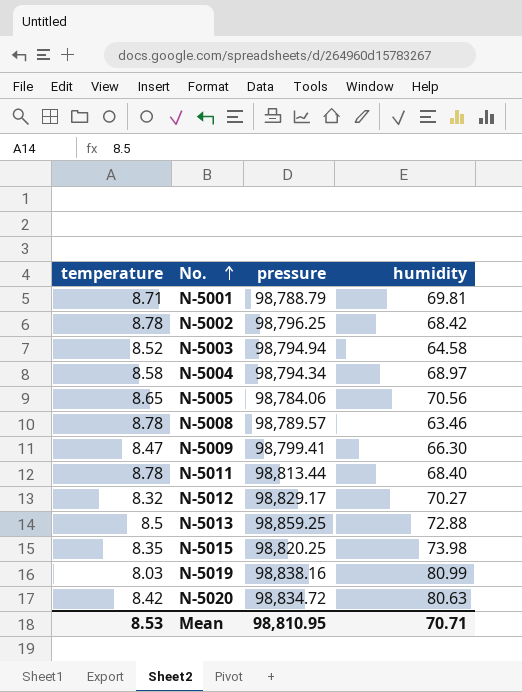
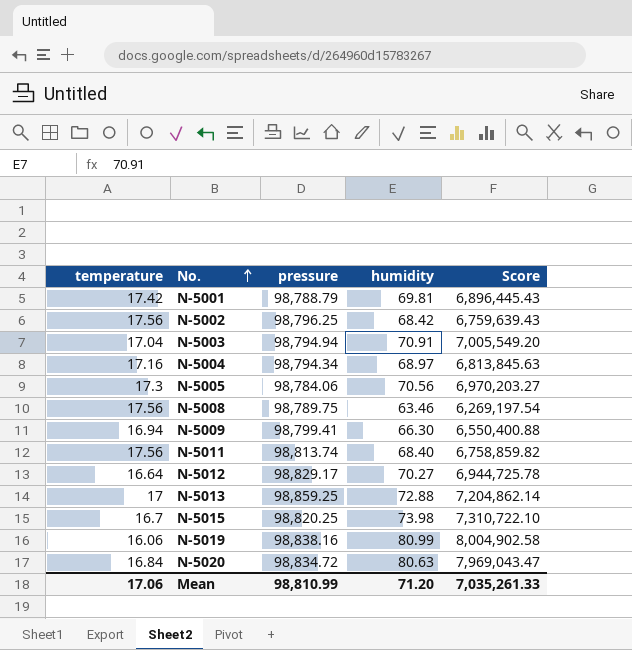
column Score | formula: none -> [pressure] * [humidity]
N-5001 | temperature: 8.71 -> 17.42
N-5002 | temperature: 8.78 -> 17.56
N-5003 | temperature: 8.52 -> 17.04
N-5003 | humidity: 64.58 -> 70.91
N-5004 | temperature: 8.58 -> 17.16
N-5005 | temperature: 8.65 -> 17.3
N-5008 | temperature: 8.78 -> 17.56
N-5008 | pressure: 98,789.57 -> 98,789.75
N-5009 | temperature: 8.47 -> 16.94
N-5011 | temperature: 8.78 -> 17.56
N-5011 | pressure: 98,813.44 -> 98,813.74
N-5012 | temperature: 8.32 -> 16.64
N-5013 | temperature: 8.5 -> 17
N-5015 | temperature: 8.35 -> 16.7
N-5019 | temperature: 8.03 -> 16.06
N-5020 | temperature: 8.42 -> 16.84
Mean | temperature: 8.53 -> 17.06
Mean | pressure: 98,810.95 -> 98,810.99
Mean | humidity: 70.71 -> 71.20

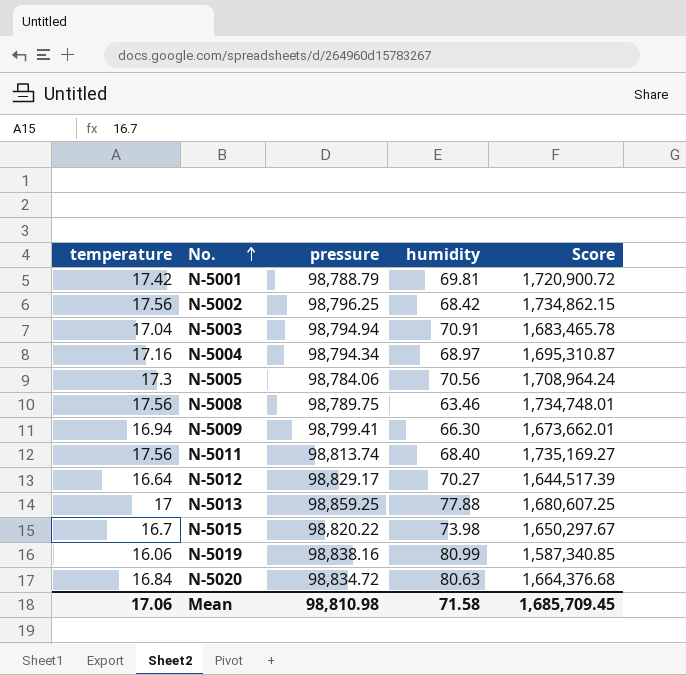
column Score | formula: [pressure] * [humidity] -> [temperature] * [pressure]
N-5013 | humidity: 72.88 -> 77.88
N-5015 | pressure: 98,820.25 -> 98,820.22
Mean | pressure: 98,810.99 -> 98,810.98
Mean | humidity: 71.20 -> 71.58
Mean | Score: 7,035,261.33 -> 1,685,709.45

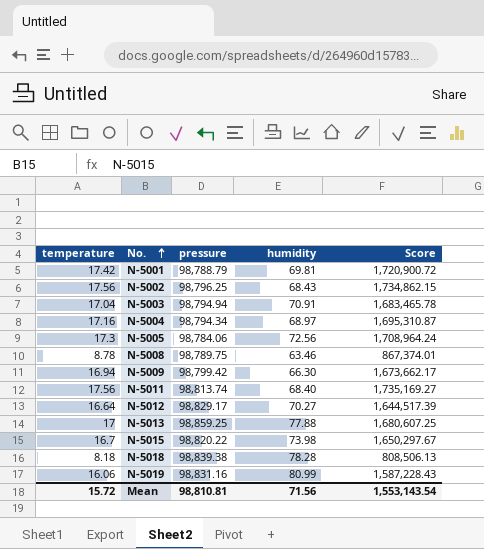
row N-5020: 16.84 | 98,834.72 | 80.63 | 1,664,376.68 -> none
N-5002 | humidity: 68.42 -> 68.43
N-5005 | humidity: 70.56 -> 72.56
N-5008 | temperature: 17.56 -> 8.78
N-5008 | Score: 1,734,748.01 -> 867,374.01
N-5009 | pressure: 98,799.41 -> 98,799.42
N-5009 | Score: 1,673,662.01 -> 1,673,662.17
row N-5018: none -> 8.18 | 98,839.38 | 78.28 | 808,506.13
N-5019 | pressure: 98,838.16 -> 98,831.16
N-5019 | Score: 1,587,340.85 -> 1,587,228.43
Mean | temperature: 17.06 -> 15.72
Mean | pressure: 98,810.98 -> 98,810.81
Mean | humidity: 71.58 -> 71.56
Mean | Score: 1,685,709.45 -> 1,553,143.54

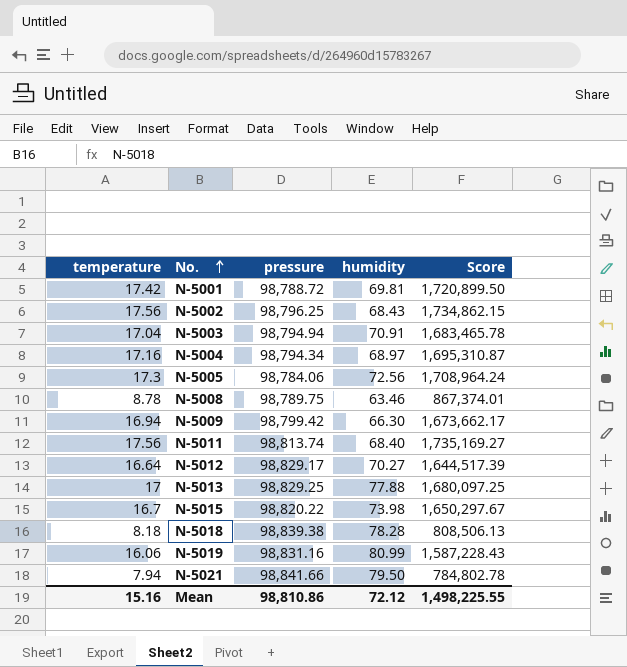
N-5001 | pressure: 98,788.79 -> 98,788.72
N-5001 | Score: 1,720,900.72 -> 1,720,899.50
N-5013 | pressure: 98,859.25 -> 98,829.25
N-5013 | Score: 1,680,607.25 -> 1,680,097.25
row N-5021: none -> 7.94 | 98,841.66 | 79.50 | 784,802.78
Mean | temperature: 15.72 -> 15.16
Mean | pressure: 98,810.81 -> 98,810.86
Mean | humidity: 71.56 -> 72.12
Mean | Score: 1,553,143.54 -> 1,498,225.55

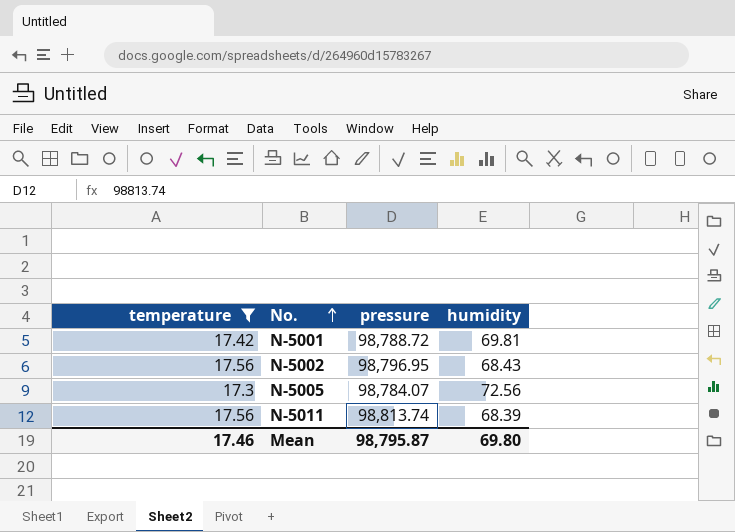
filter: none -> temperature >= 17.3
column Score | formula: [temperature] * [pressure] -> none
N-5002 | pressure: 98,796.25 -> 98,796.95
N-5005 | pressure: 98,784.06 -> 98,784.07
N-5011 | humidity: 68.40 -> 68.39
Mean | temperature: 15.16 -> 17.46
Mean | pressure: 98,810.86 -> 98,795.87
Mean | humidity: 72.12 -> 69.80

